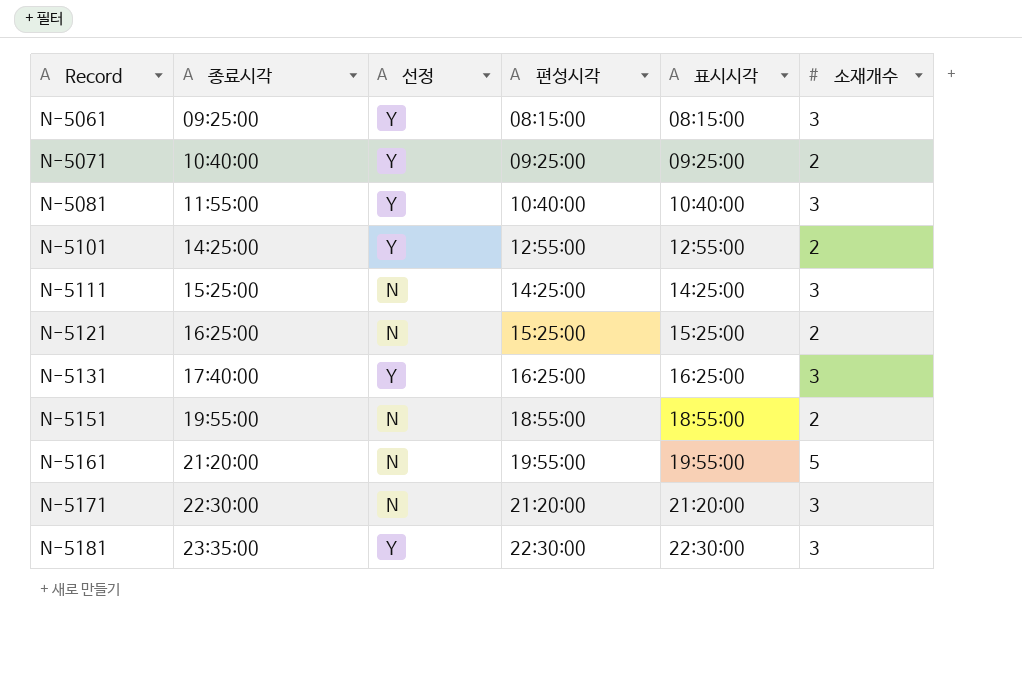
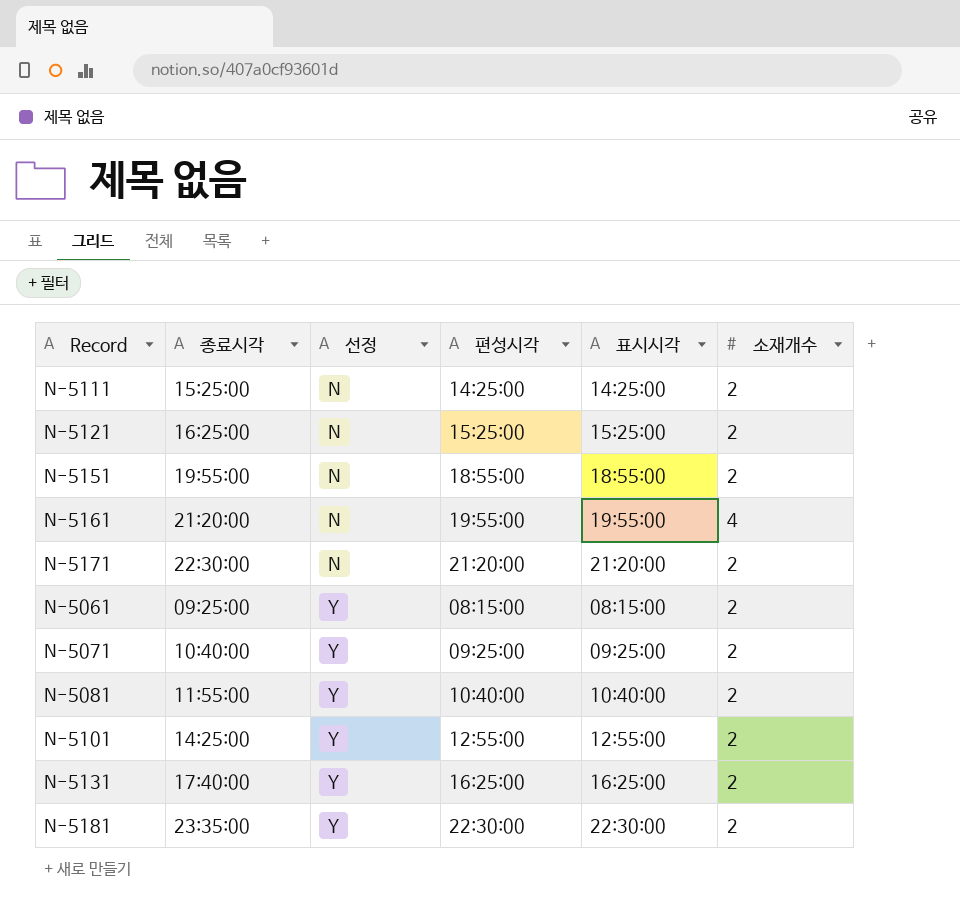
row order: Record ascending -> 선정 ascending
N-5111 | 소재개수: 3 -> 2
N-5161 | 소재개수: 5 -> 4
N-5171 | 소재개수: 3 -> 2
N-5061 | 소재개수: 3 -> 2
N-5081 | 소재개수: 3 -> 2
N-5131 | 소재개수: 3 -> 2
N-5181 | 소재개수: 3 -> 2

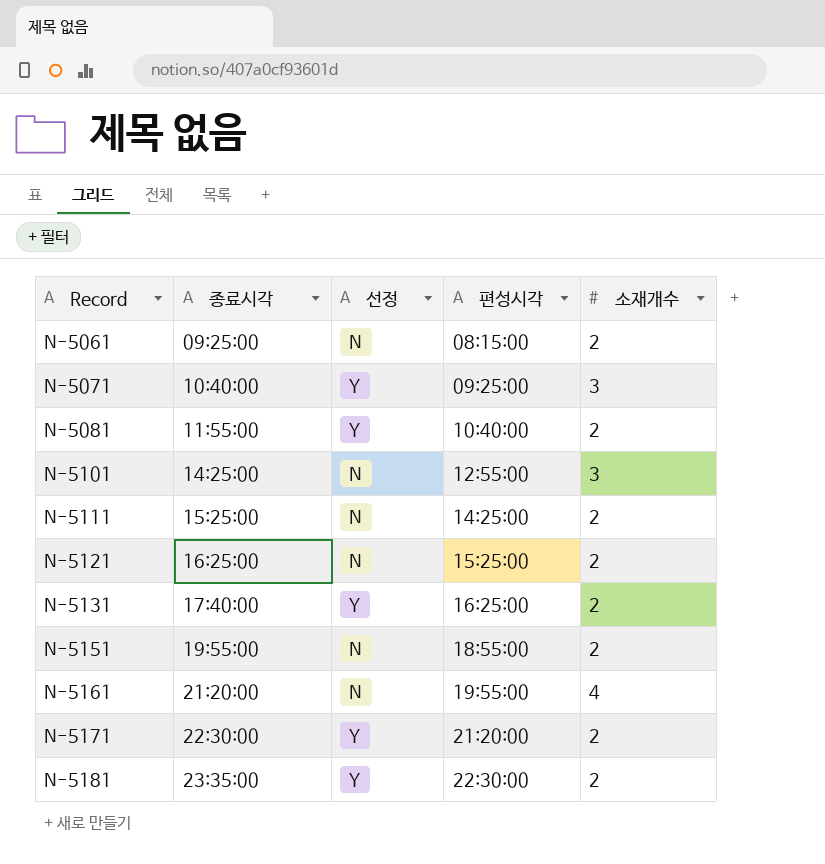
row order: 선정 ascending -> Record ascending
column 표시시각 | position: 5 -> none
N-5061 | 선정: Y -> N
N-5071 | 소재개수: 2 -> 3
N-5101 | 선정: Y -> N
N-5101 | 소재개수: 2 -> 3
N-5171 | 선정: N -> Y

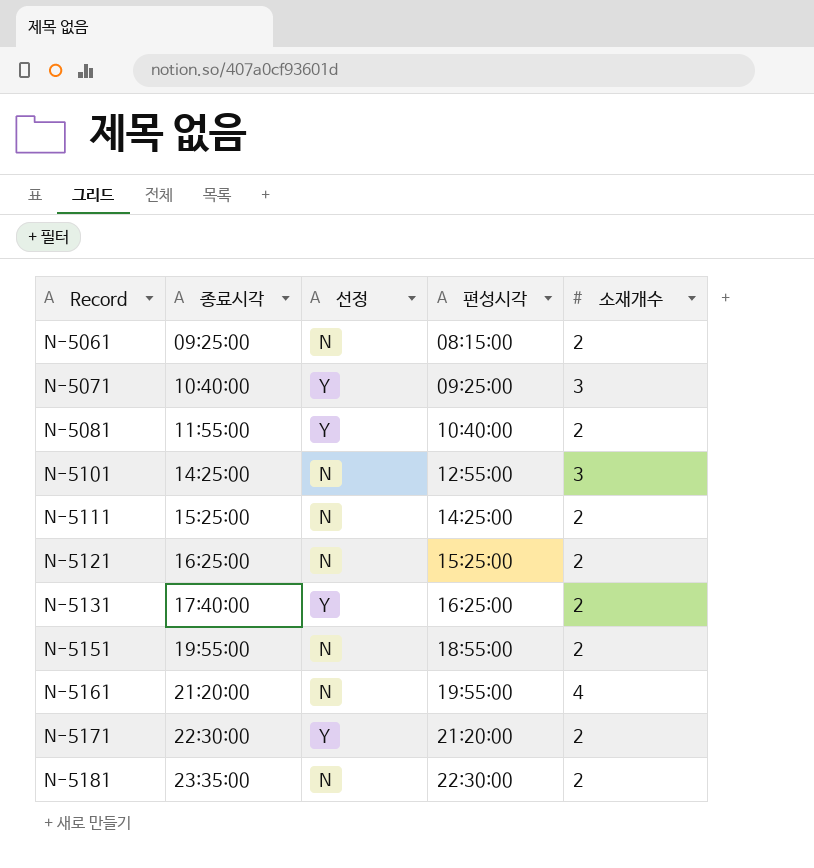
N-5181 | 선정: Y -> N

